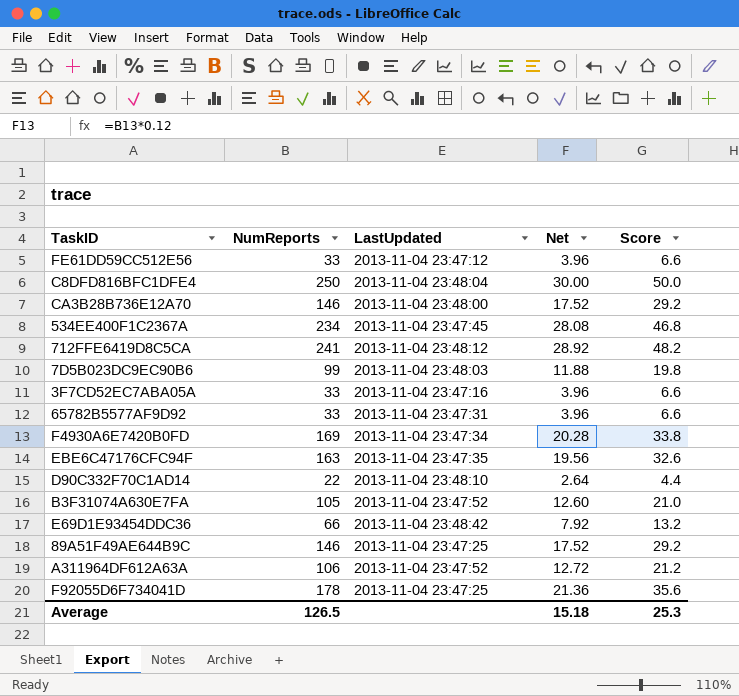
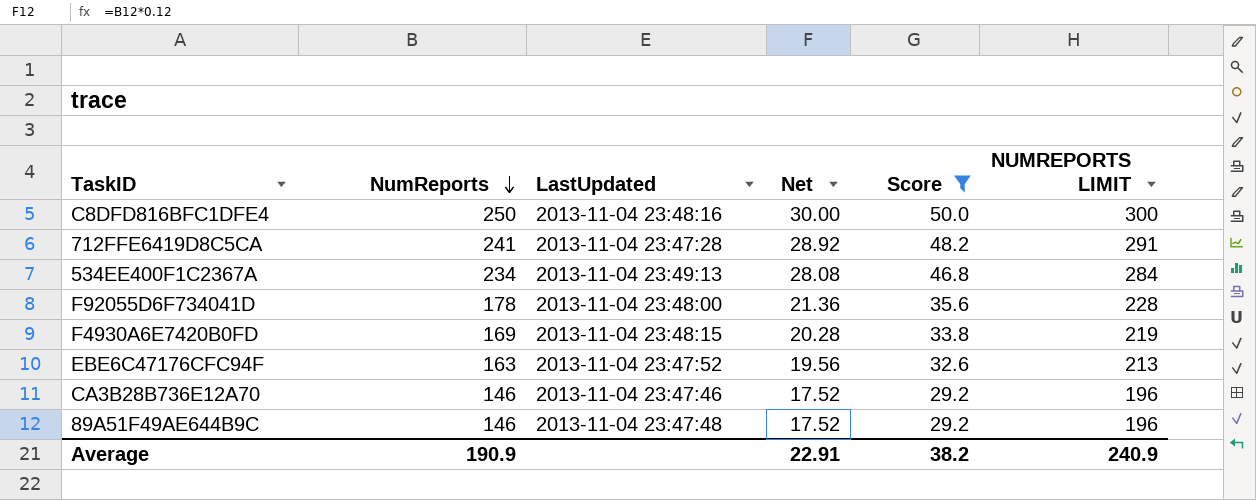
filter: none -> Score >= 29.2
row order: none -> NumReports descending
column NUMREPORTS LIMIT | formula: none -> [NumReports] + 50
C8DFD816BFC1DFE4 | LastUpdated: 2013-11-04 23:48:04 -> 2013-11-04 23:48:16
712FFE6419D8C5CA | LastUpdated: 2013-11-04 23:48:12 -> 2013-11-04 23:47:28
534EE400F1C2367A | LastUpdated: 2013-11-04 23:47:45 -> 2013-11-04 23:49:13
F92055D6F734041D | LastUpdated: 2013-11-04 23:47:25 -> 2013-11-04 23:48:00
F4930A6E7420B0FD | LastUpdated: 2013-11-04 23:47:34 -> 2013-11-04 23:48:15
EBE6C47176CFC94F | LastUpdated: 2013-11-04 23:47:35 -> 2013-11-04 23:47:52
CA3B28B736E12A70 | LastUpdated: 2013-11-04 23:48:00 -> 2013-11-04 23:47:46
89A51F49AE644B9C | LastUpdated: 2013-11-04 23:47:25 -> 2013-11-04 23:47:48
Average | NumReports: 126.5 -> 190.9
Average | Net: 15.18 -> 22.91
Average | Score: 25.3 -> 38.2

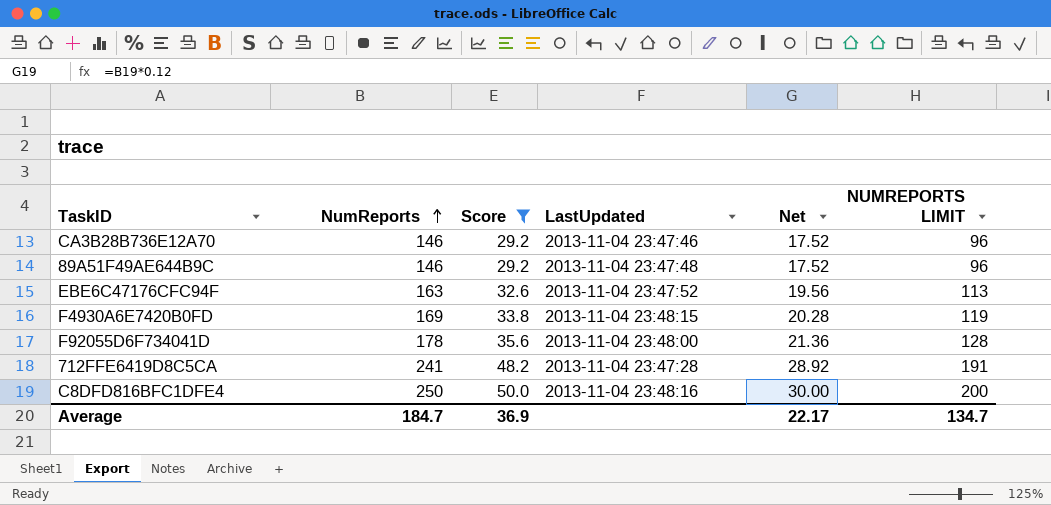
row order: NumReports descending -> NumReports ascending
column Score | position: 5 -> 3
column NUMREPORTS LIMIT | formula: [NumReports] + 50 -> [NumReports] - 50
row 534EE400F1C2367A: 234 | 2013-11-04 23:49:13 | 28.08 | 46.8 | 284 -> none
Average | NumReports: 190.9 -> 184.7
Average | Score: 38.2 -> 36.9
Average | Net: 22.91 -> 22.17
Average | NUMREPORTS LIMIT: 240.9 -> 134.7

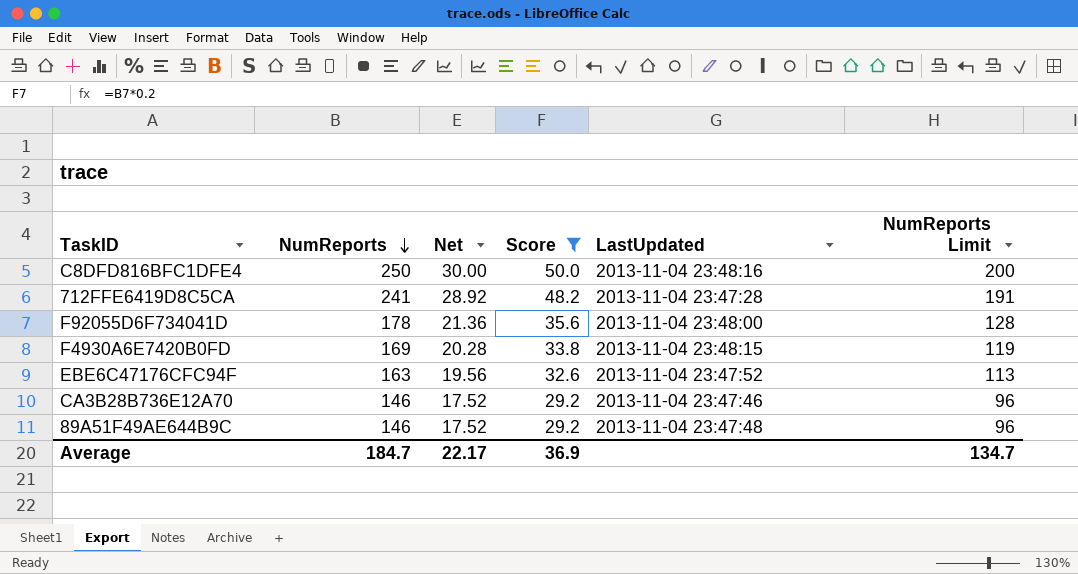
row order: NumReports ascending -> NumReports descending
column Net | position: 5 -> 3
column name: NUMREPORTS LIMIT -> NumReports Limit

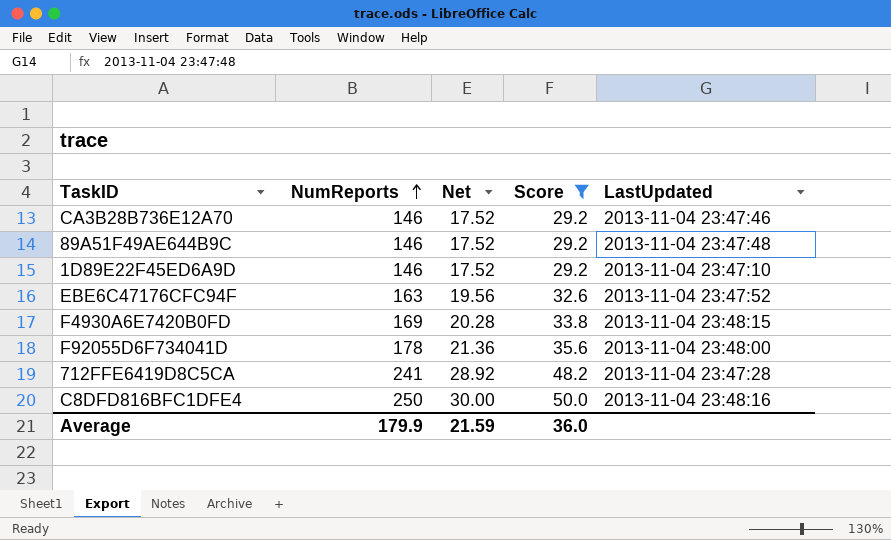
row order: NumReports descending -> NumReports ascending
column NumReports Limit | formula: [NumReports] - 50 -> none
row 1D89E22F45ED6A9D: none -> 146 | 17.52 | 29.2 | 2013-11-04 23:47:10
Average | NumReports: 184.7 -> 179.9
Average | Net: 22.17 -> 21.59
Average | Score: 36.9 -> 36.0

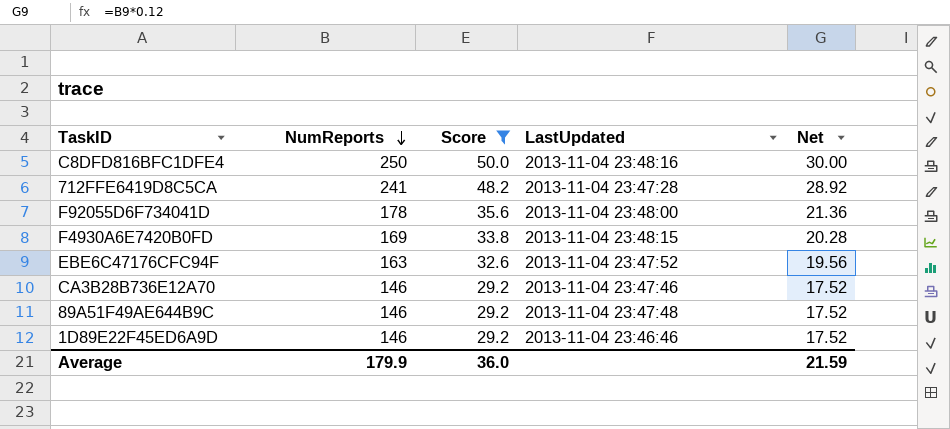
row order: NumReports ascending -> NumReports descending
column Net | position: 3 -> 5
1D89E22F45ED6A9D | LastUpdated: 2013-11-04 23:47:10 -> 2013-11-04 23:46:46

